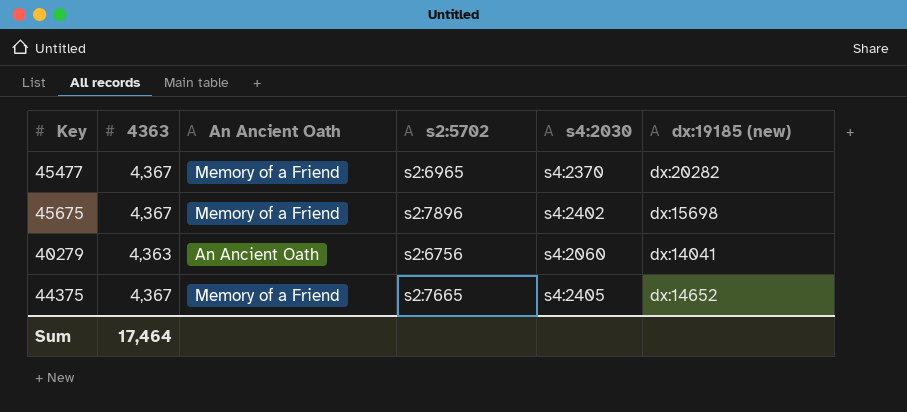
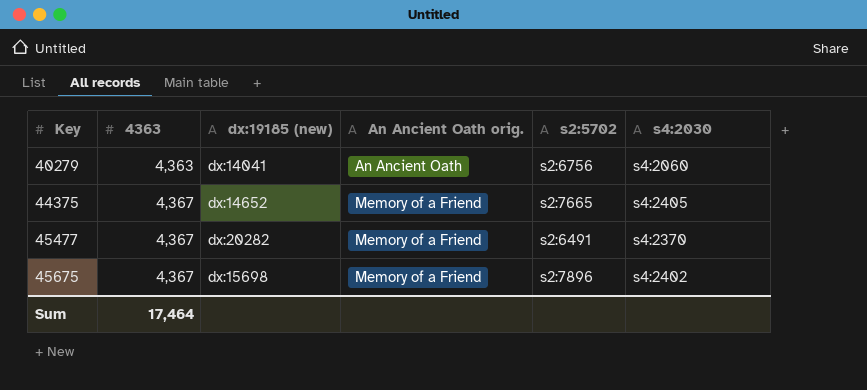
row order: none -> Key ascending
column dx:19185 (new) | position: 6 -> 3
column name: An Ancient Oath -> An Ancient Oath orig.
45477 | s2:5702: s2:6965 -> s2:6491

